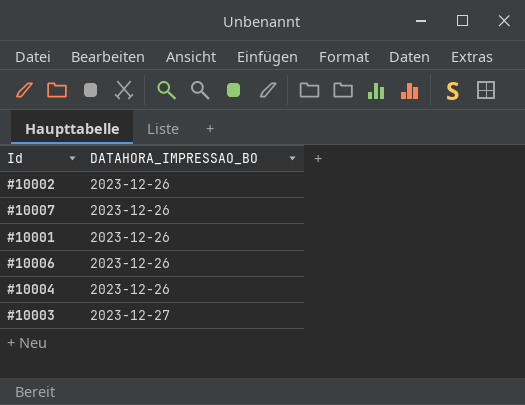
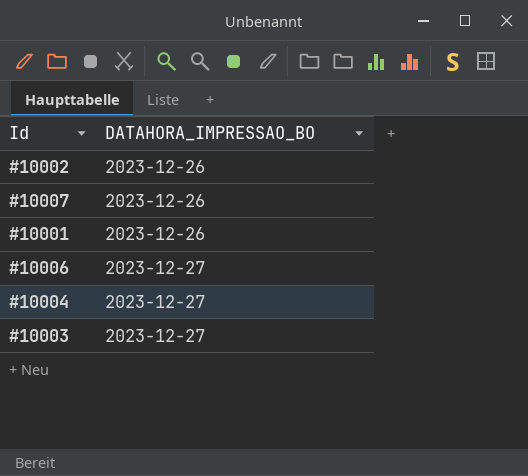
#10006 | DATAHORA_IMPRESSAO_BO: 2023-12-26 -> 2023-12-27
#10004 | DATAHORA_IMPRESSAO_BO: 2023-12-26 -> 2023-12-27

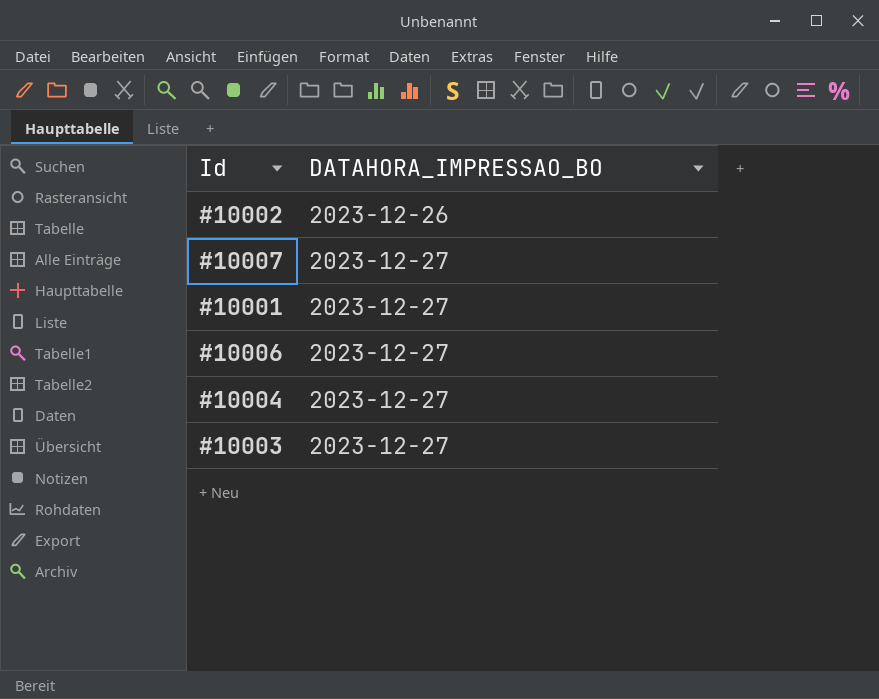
#10007 | DATAHORA_IMPRESSAO_BO: 2023-12-26 -> 2023-12-27
#10001 | DATAHORA_IMPRESSAO_BO: 2023-12-26 -> 2023-12-27

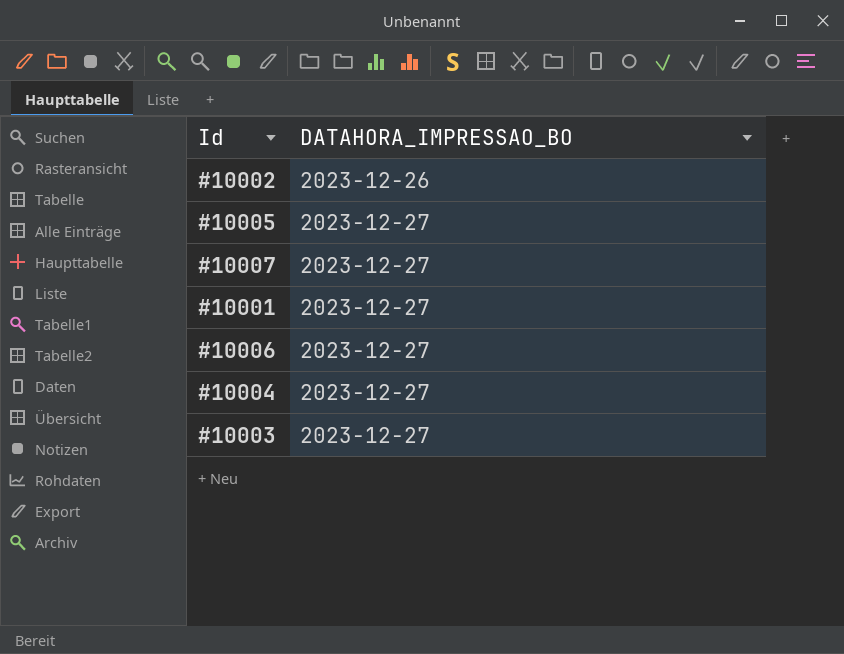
row #10005: none -> 2023-12-27

